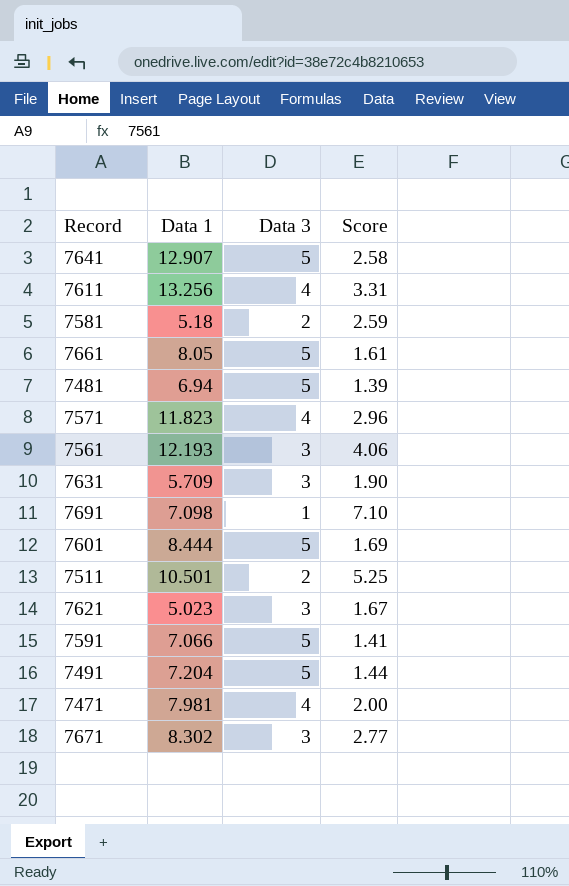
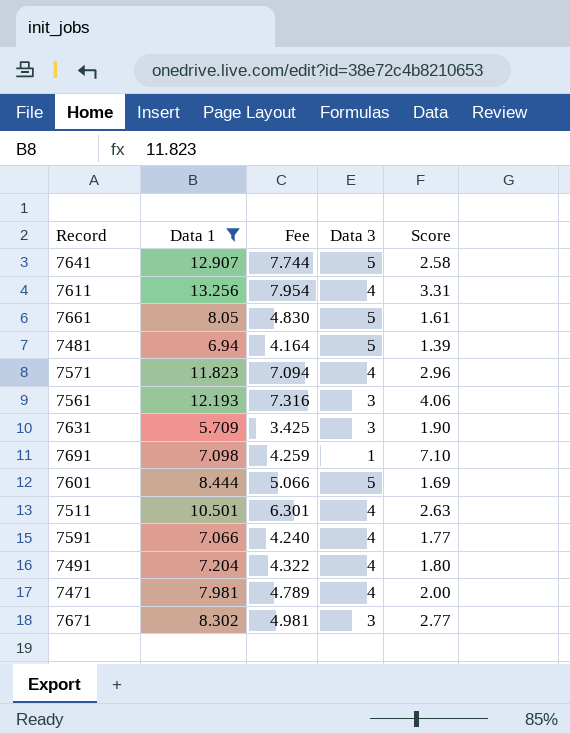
filter: none -> Data 1 >= 5.709
column Fee | formula: none -> [Data 1] * 0.6
7511 | Data 3: 2 -> 4
7511 | Score: 5.25 -> 2.63
7591 | Data 3: 5 -> 4
7591 | Score: 1.41 -> 1.77
7491 | Data 3: 5 -> 4
7491 | Score: 1.44 -> 1.80

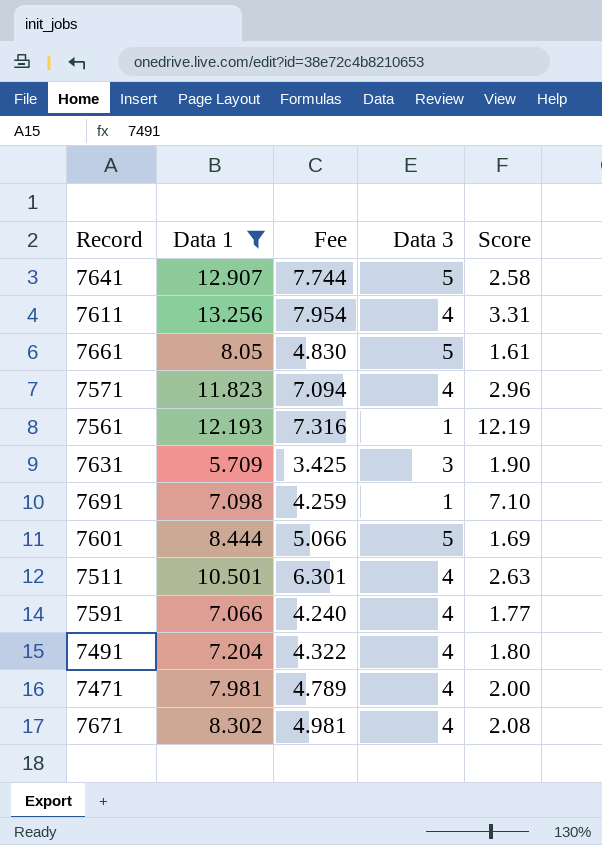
row 7481: 6.94 | 4.164 | 5 | 1.39 -> none
7561 | Data 3: 3 -> 1
7561 | Score: 4.06 -> 12.19
7671 | Data 3: 3 -> 4
7671 | Score: 2.77 -> 2.08

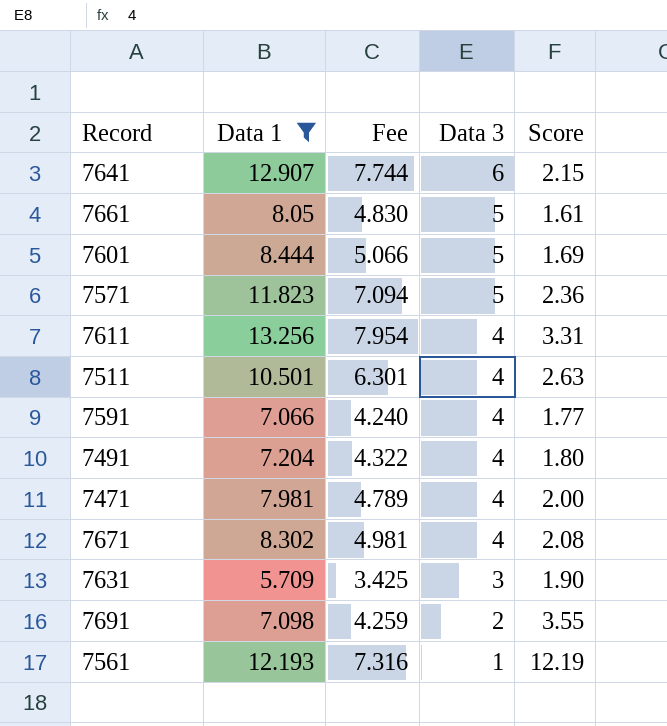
row order: none -> Data 3 descending
7641 | Data 3: 5 -> 6
7641 | Score: 2.58 -> 2.15
7571 | Data 3: 4 -> 5
7571 | Score: 2.96 -> 2.36
7691 | Data 3: 1 -> 2
7691 | Score: 7.10 -> 3.55

